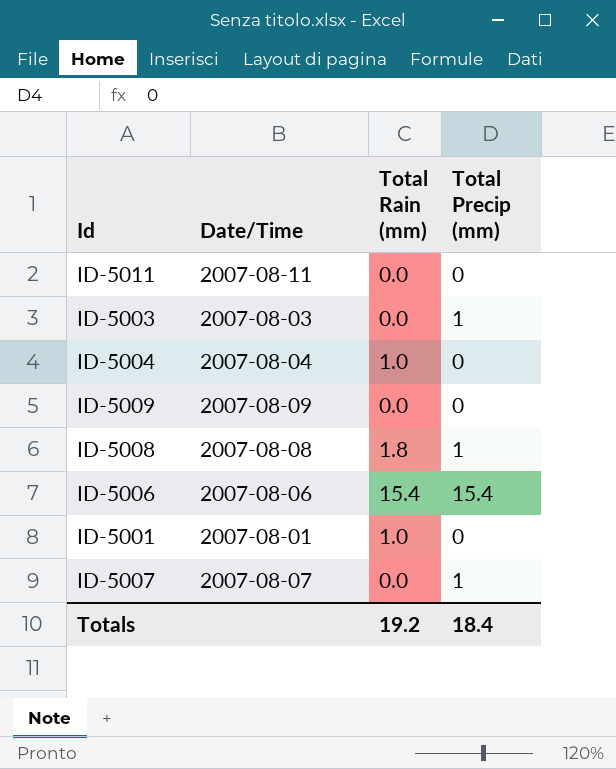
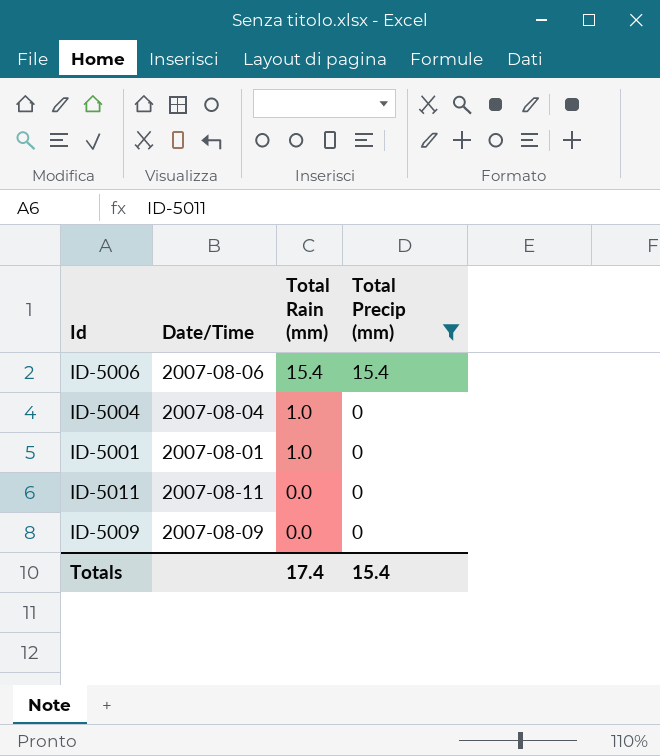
filter: none -> Total Precip (mm) != 1
row order: none -> Total Rain (mm) descending
Totals | Total Rain (mm): 19.2 -> 17.4
Totals | Total Precip (mm): 18.4 -> 15.4

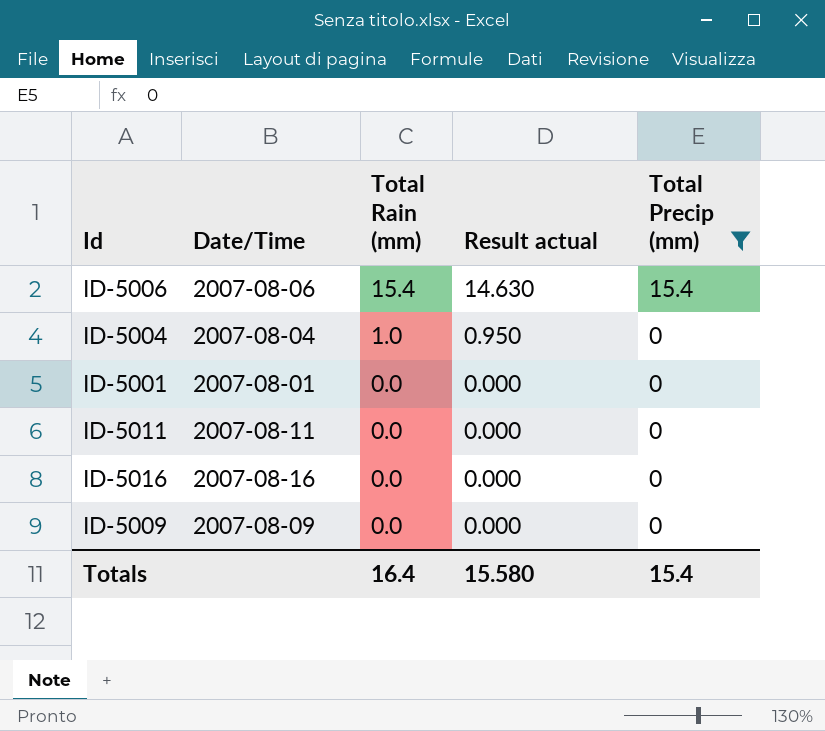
column Result actual | formula: none -> [Total Rain (mm)] * 0.95
ID-5001 | Total Rain (mm): 1.0 -> 0.0
row ID-5016: none -> 2007-08-16 | 0.0 | 0.000 | 0
Totals | Total Rain (mm): 17.4 -> 16.4

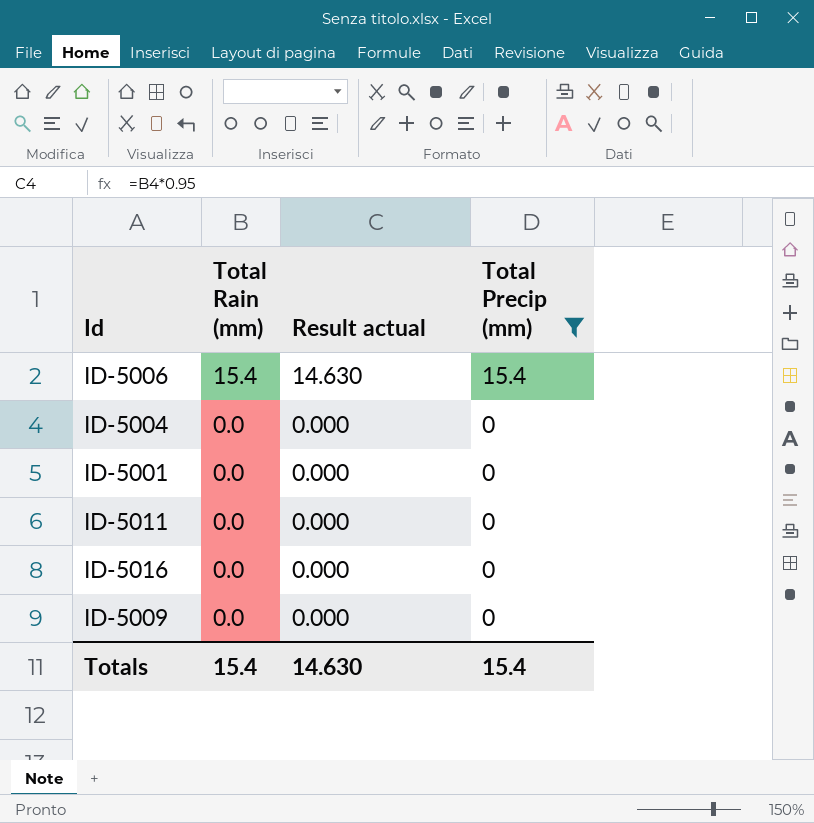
column Date/Time | position: 2 -> none
ID-5004 | Total Rain (mm): 1.0 -> 0.0
ID-5004 | Result actual: 0.950 -> 0.000
Totals | Total Rain (mm): 16.4 -> 15.4
Totals | Result actual: 15.580 -> 14.630

